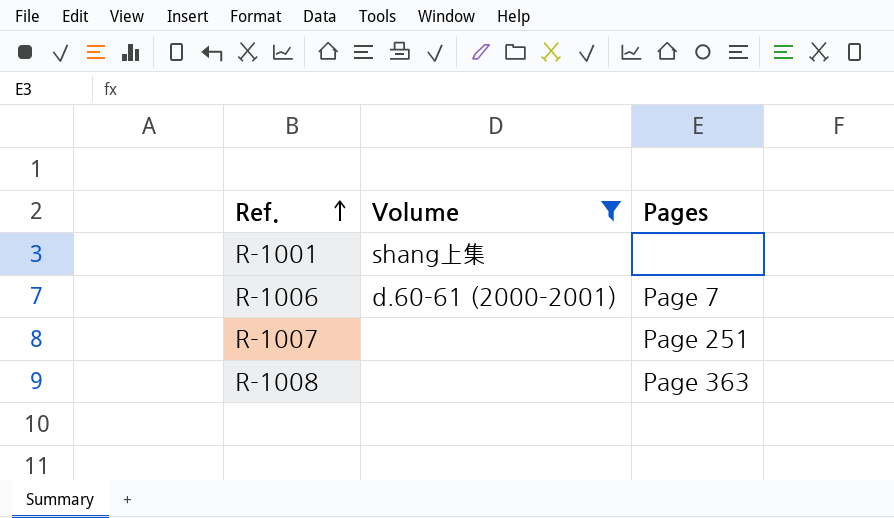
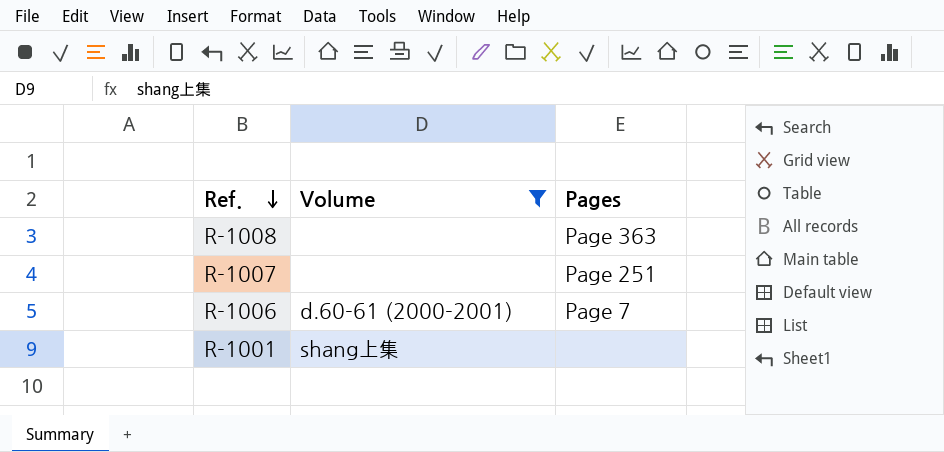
row order: Ref. ascending -> Ref. descending

